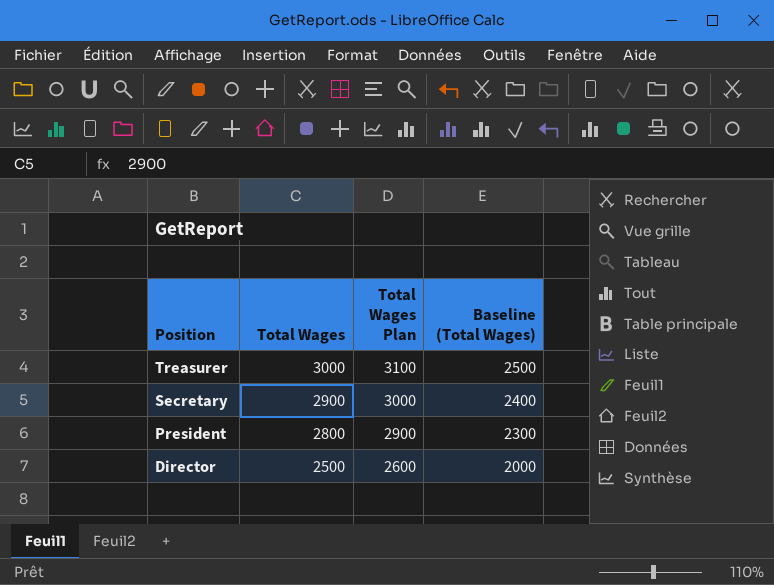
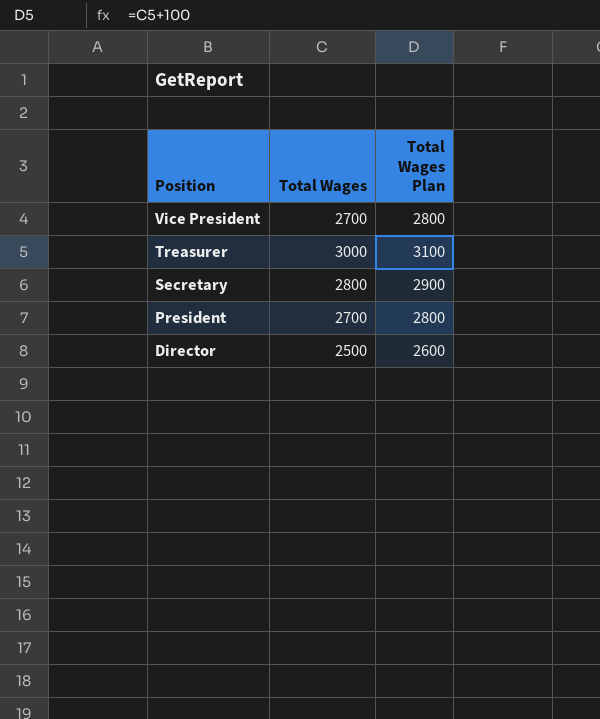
column Baseline (Total Wages) | formula: [Total Wages] - 500 -> none
row Vice President: none -> 2700 | 2800
Secretary | Total Wages: 2900 -> 2800
Secretary | Total Wages Plan: 3000 -> 2900
President | Total Wages: 2800 -> 2700
President | Total Wages Plan: 2900 -> 2800

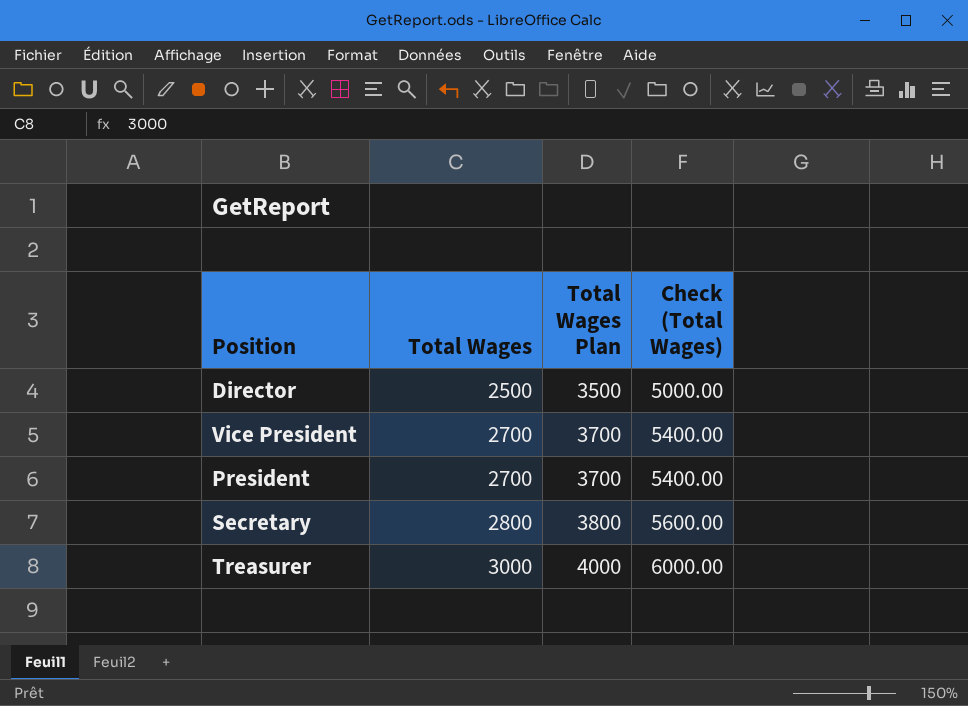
row order: Position descending -> Total Wages ascending
column Total Wages Plan | formula: [Total Wages] + 100 -> [Total Wages] + 1000
column Check (Total Wages) | formula: none -> [Total Wages] * 2

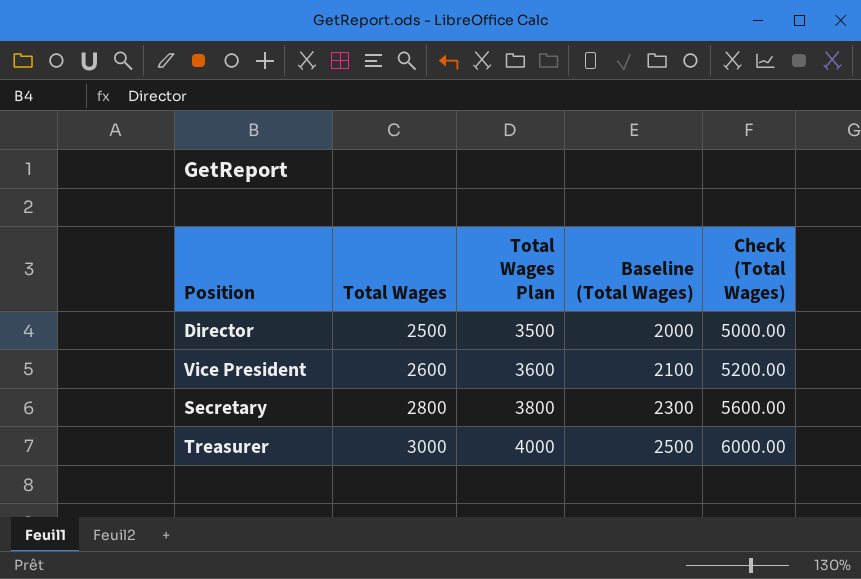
column Baseline (Total Wages) | formula: none -> [Total Wages] - 500
row President: 2700 | 3700 | 5400.00 -> none
Vice President | Total Wages: 2700 -> 2600
Vice President | Total Wages Plan: 3700 -> 3600
Vice President | Check (Total Wages): 5400.00 -> 5200.00

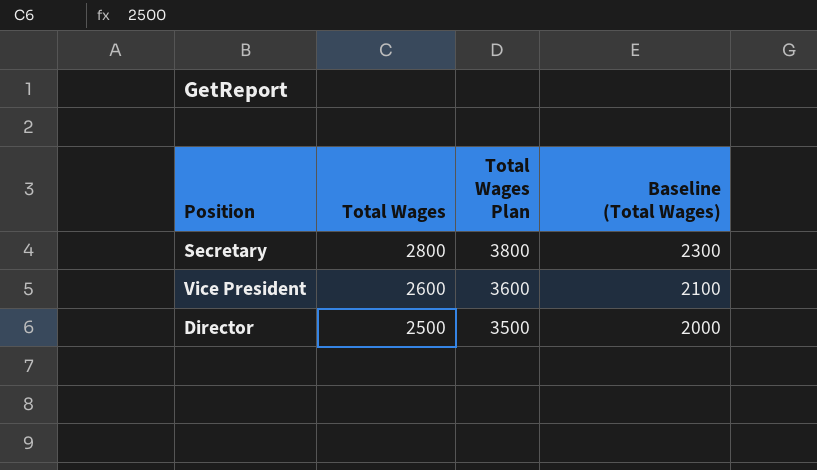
row order: Total Wages ascending -> Total Wages descending
column Check (Total Wages) | formula: [Total Wages] * 2 -> none
row Treasurer: 3000 | 4000 | 2500 | 6000.00 -> none

